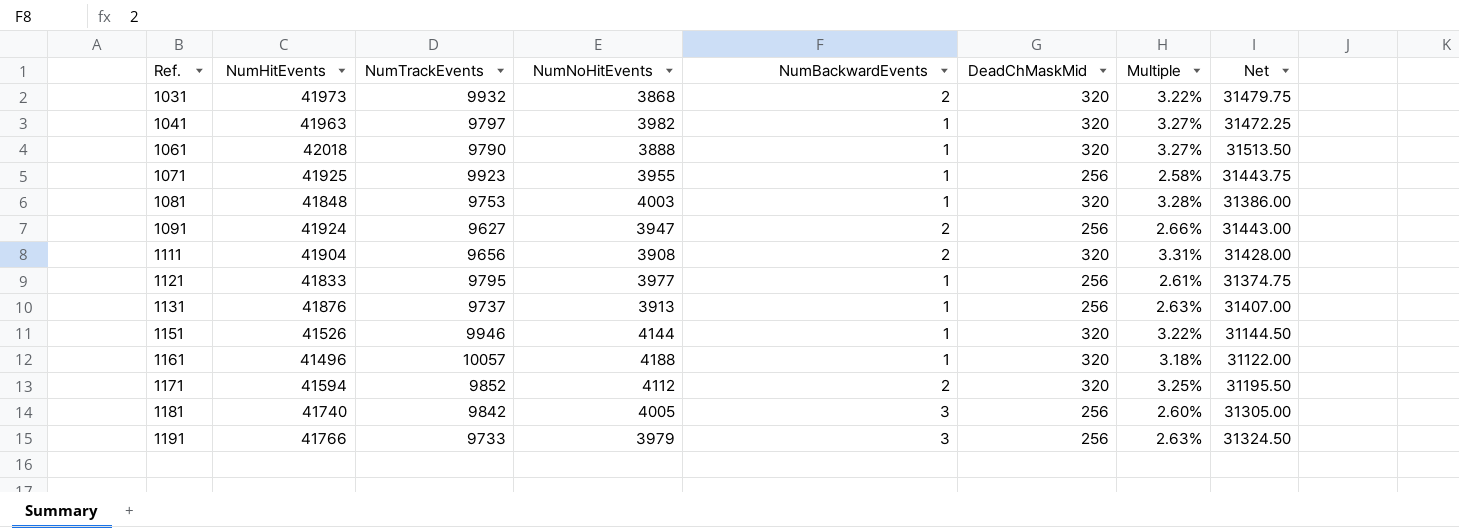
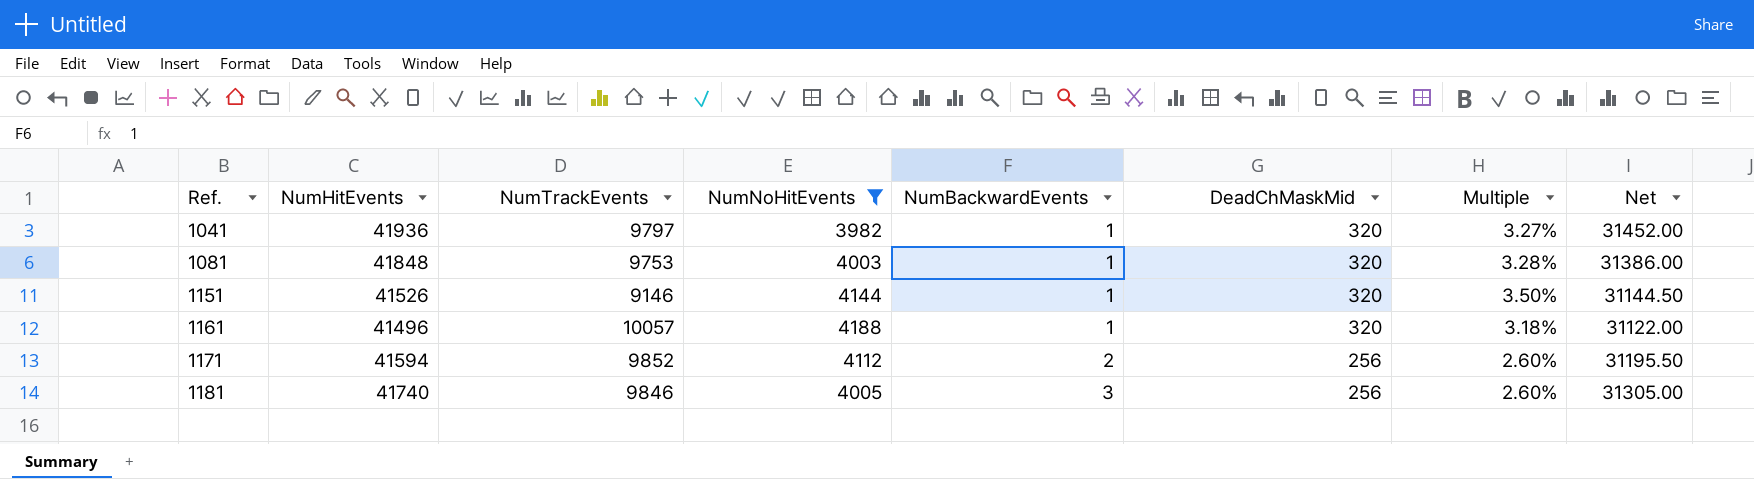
filter: none -> NumNoHitEvents >= 3982
1041 | NumHitEvents: 41963 -> 41936
1041 | Net: 31472.25 -> 31452.00
1151 | NumTrackEvents: 9946 -> 9146
1151 | Multiple: 3.22% -> 3.50%
1171 | DeadChMaskMid: 320 -> 256
1171 | Multiple: 3.25% -> 2.60%
1181 | NumTrackEvents: 9842 -> 9846

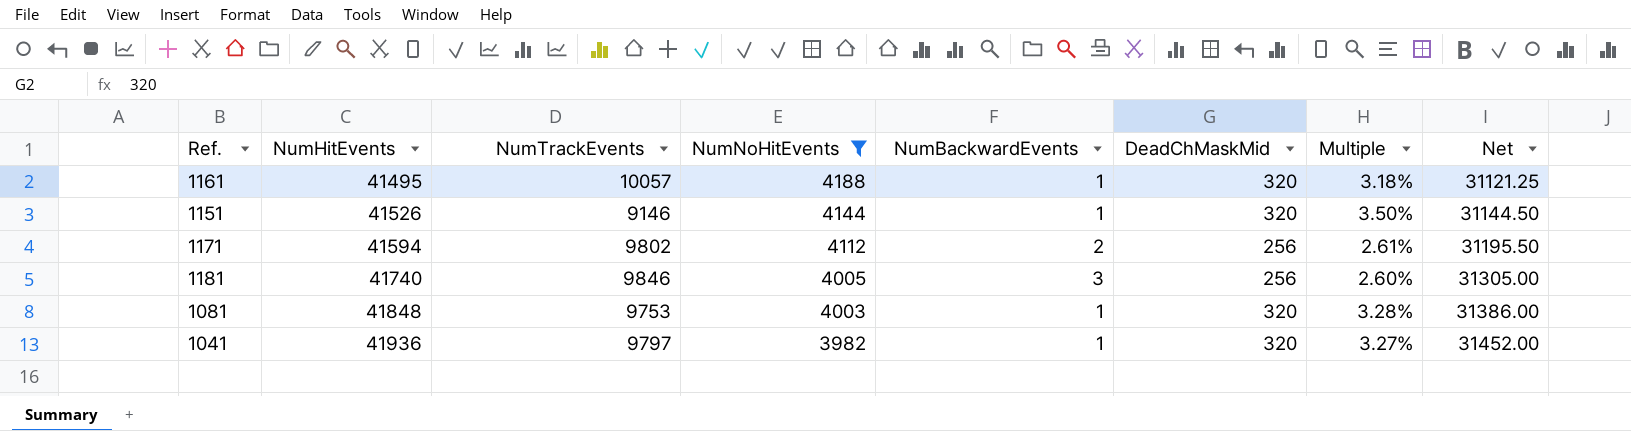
row order: Ref. ascending -> NumHitEvents ascending
1161 | NumHitEvents: 41496 -> 41495
1161 | Net: 31122.00 -> 31121.25
1171 | NumTrackEvents: 9852 -> 9802
1171 | Multiple: 2.60% -> 2.61%

